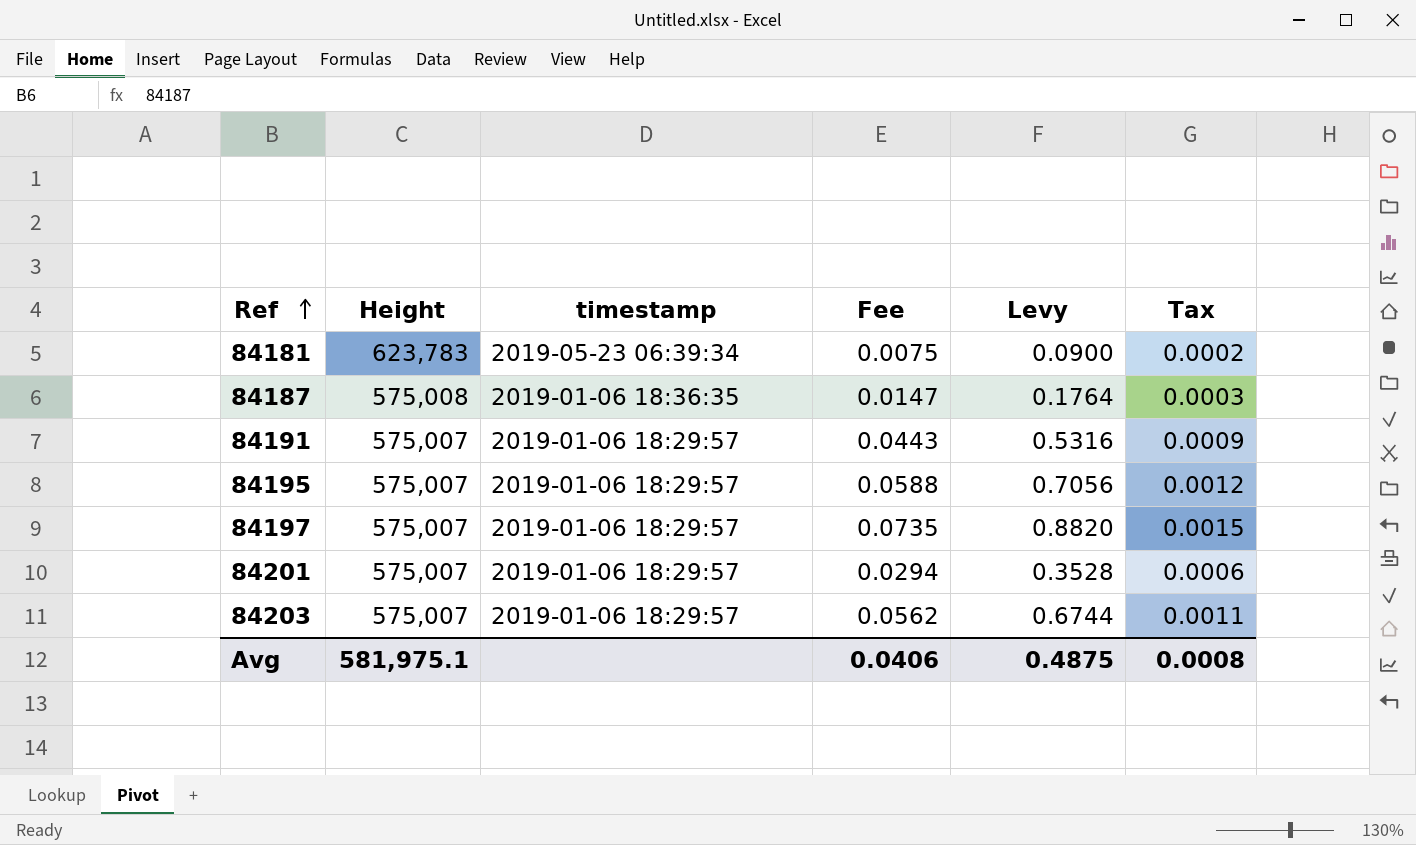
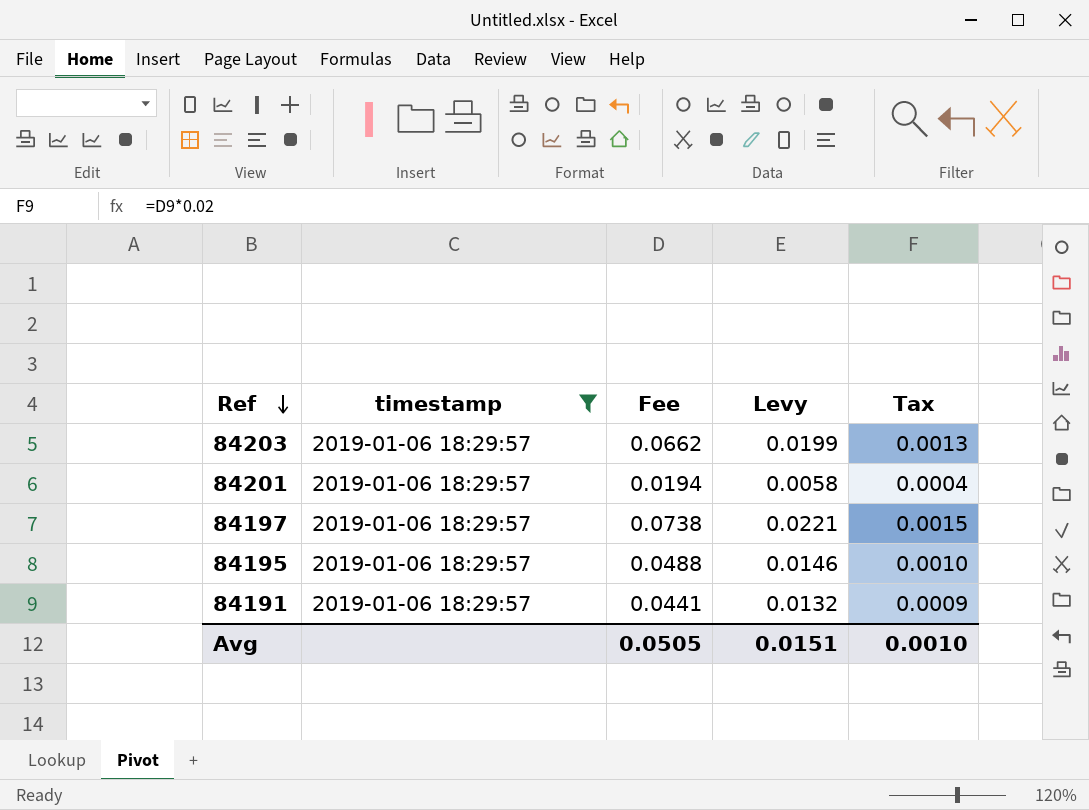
filter: none -> timestamp = 2019-01-06 18:29:57
row order: Ref ascending -> Ref descending
column Height | position: 2 -> none
column Levy | formula: [Fee] * 12 -> [Fee] * 0.3
84203 | Fee: 0.0562 -> 0.0662
84203 | Tax: 0.0011 -> 0.0013
84201 | Fee: 0.0294 -> 0.0194
84201 | Tax: 0.0006 -> 0.0004
84197 | Fee: 0.0735 -> 0.0738
84195 | Fee: 0.0588 -> 0.0488
84195 | Tax: 0.0012 -> 0.0010
84191 | Fee: 0.0443 -> 0.0441
Avg | Fee: 0.0406 -> 0.0505
Avg | Levy: 0.4875 -> 0.0151
Avg | Tax: 0.0008 -> 0.0010

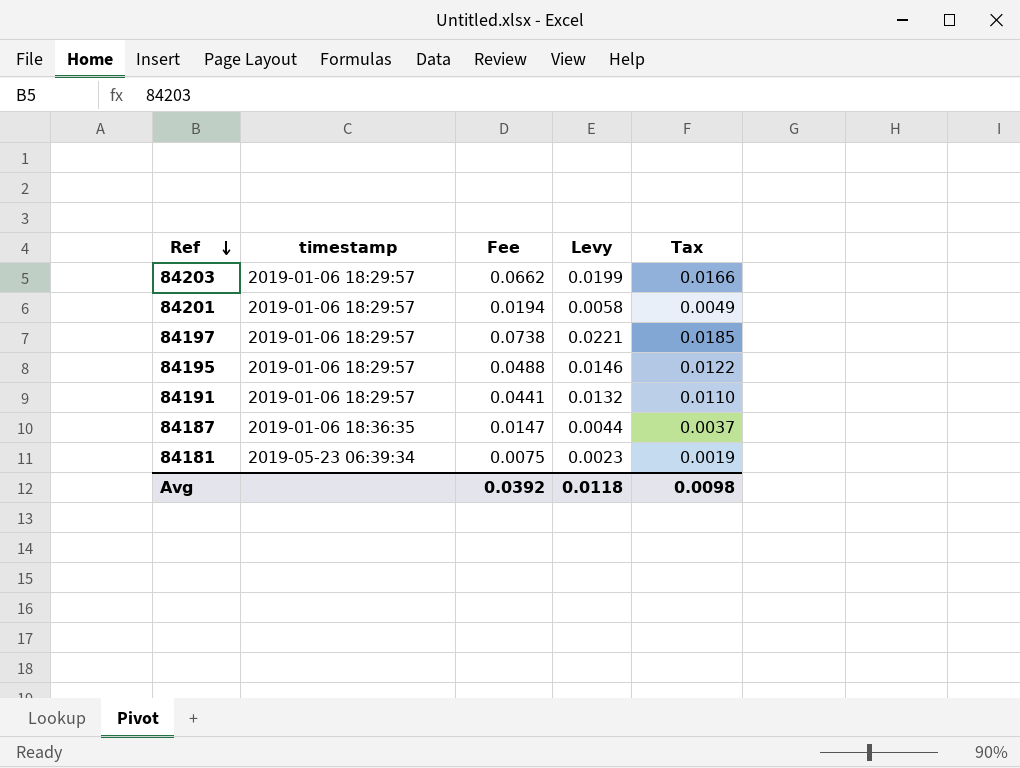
filter: timestamp = 2019-01-06 18:29:57 -> none
column Tax | formula: [Fee] * 0.02 -> [Fee] * 0.25
Avg | Fee: 0.0505 -> 0.0392
Avg | Levy: 0.0151 -> 0.0118
Avg | Tax: 0.0010 -> 0.0098

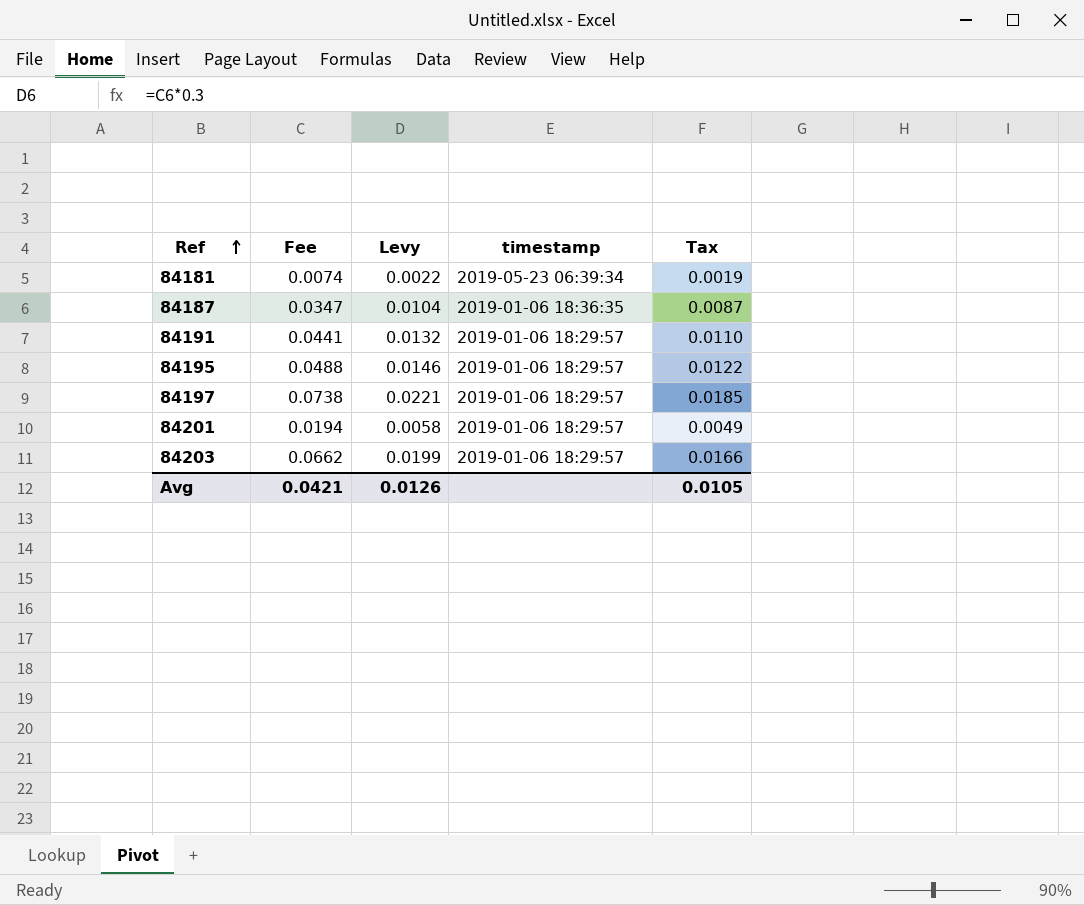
row order: Ref descending -> Ref ascending
column timestamp | position: 2 -> 4
84181 | Fee: 0.0075 -> 0.0074
84181 | Levy: 0.0023 -> 0.0022
84187 | Fee: 0.0147 -> 0.0347
84187 | Levy: 0.0044 -> 0.0104
84187 | Tax: 0.0037 -> 0.0087
Avg | Fee: 0.0392 -> 0.0421
Avg | Levy: 0.0118 -> 0.0126
Avg | Tax: 0.0098 -> 0.0105

